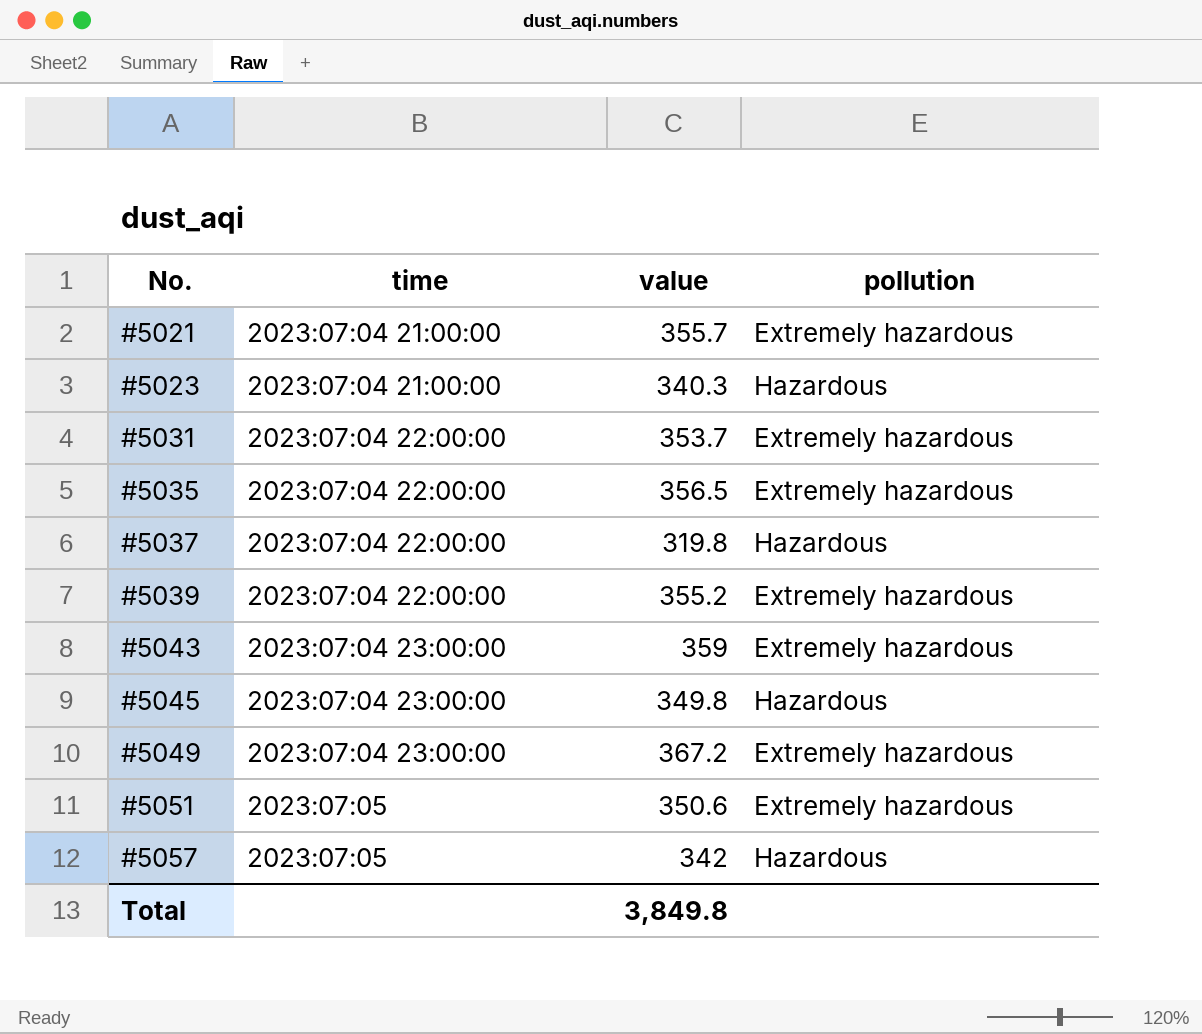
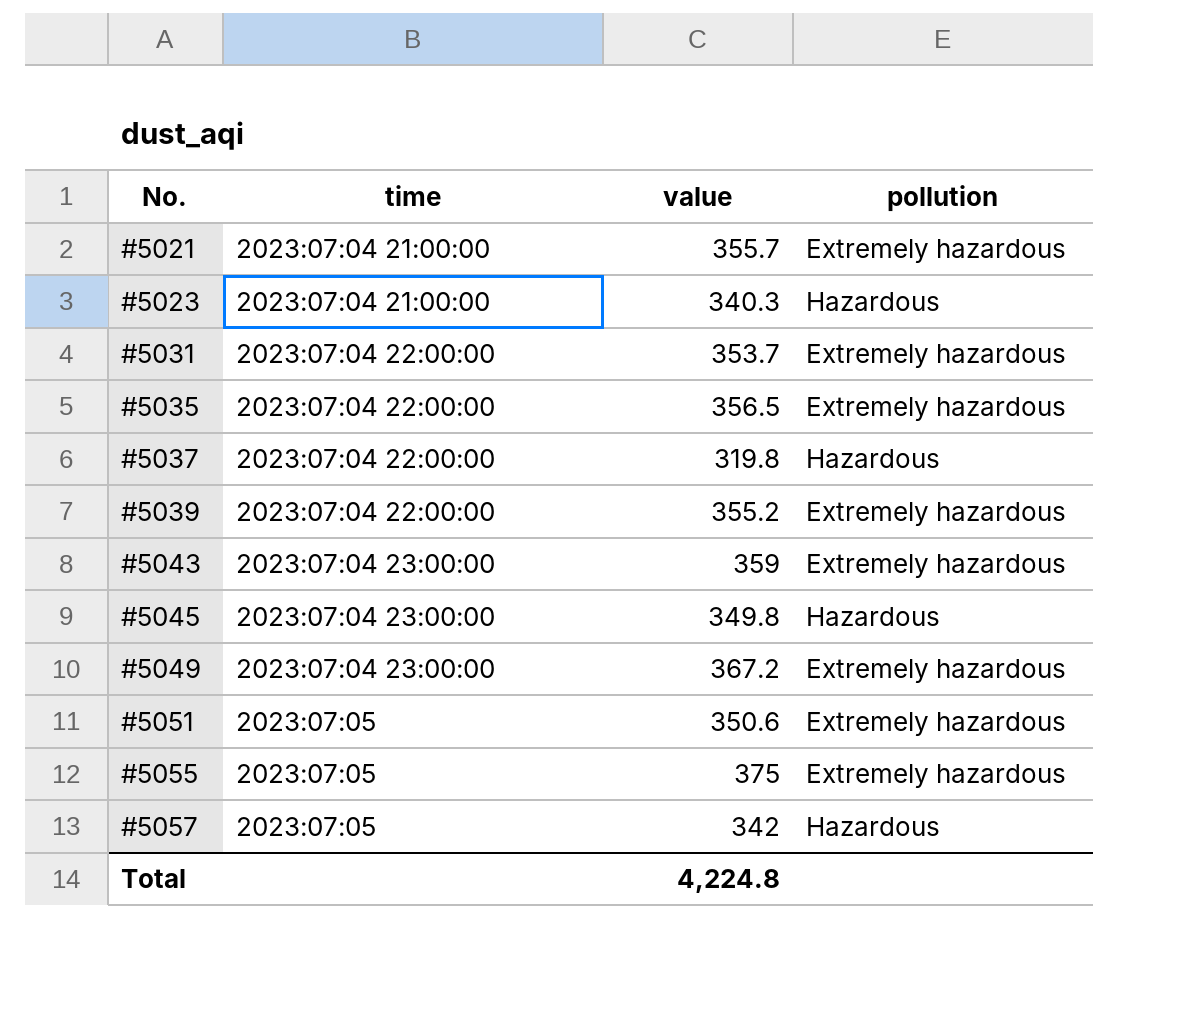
row #5055: none -> 2023:07:05 | 375 | Extremely hazardous
Total | value: 3,849.8 -> 4,224.8

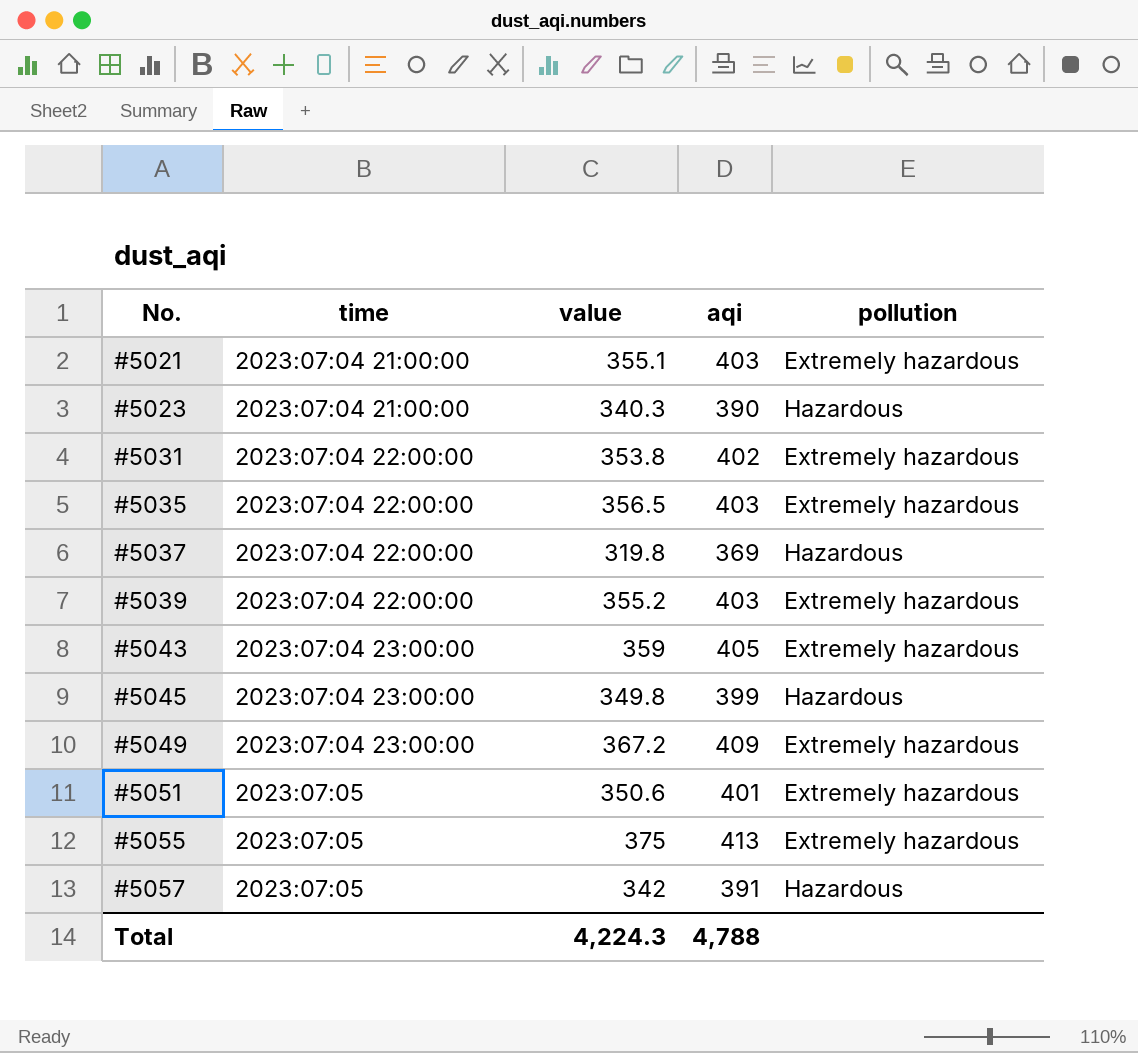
column aqi | position: none -> 4
#5021 | value: 355.7 -> 355.1
#5031 | value: 353.7 -> 353.8
Total | value: 4,224.8 -> 4,224.3

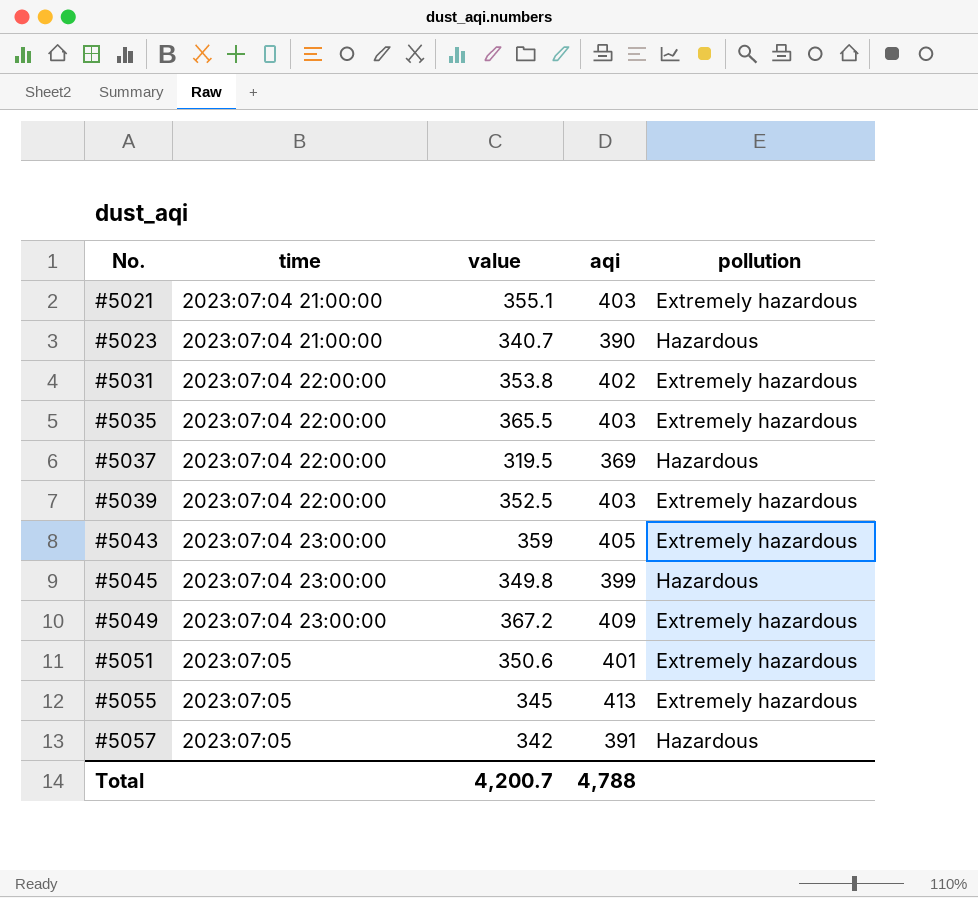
#5023 | value: 340.3 -> 340.7
#5035 | value: 356.5 -> 365.5
#5037 | value: 319.8 -> 319.5
#5039 | value: 355.2 -> 352.5
#5055 | value: 375 -> 345
Total | value: 4,224.3 -> 4,200.7

